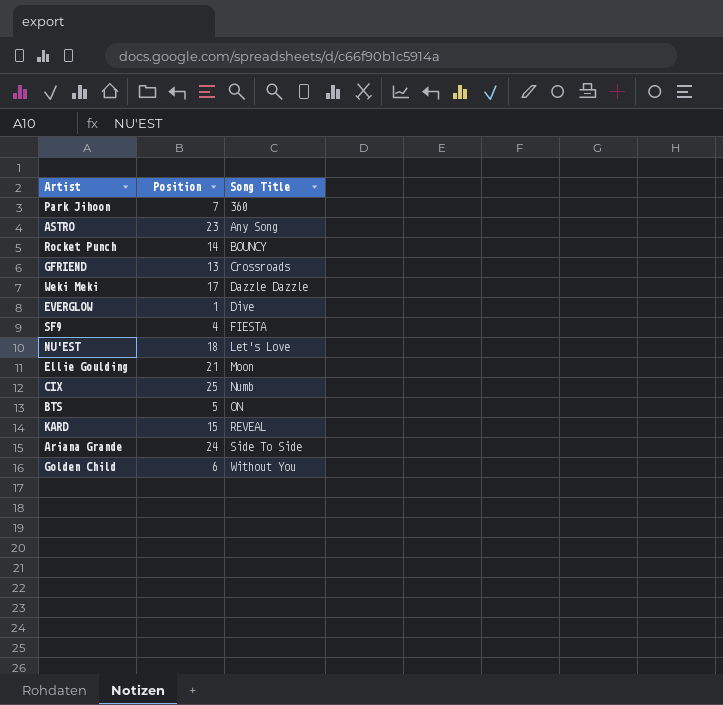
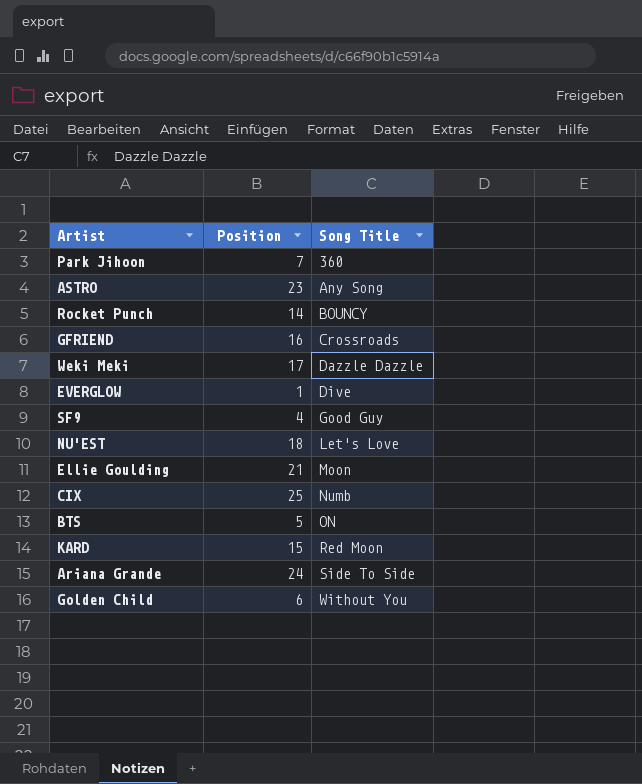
GFRIEND | Position: 13 -> 16
SF9 | Song Title: FIESTA -> Good Guy
KARD | Song Title: REVEAL -> Red Moon

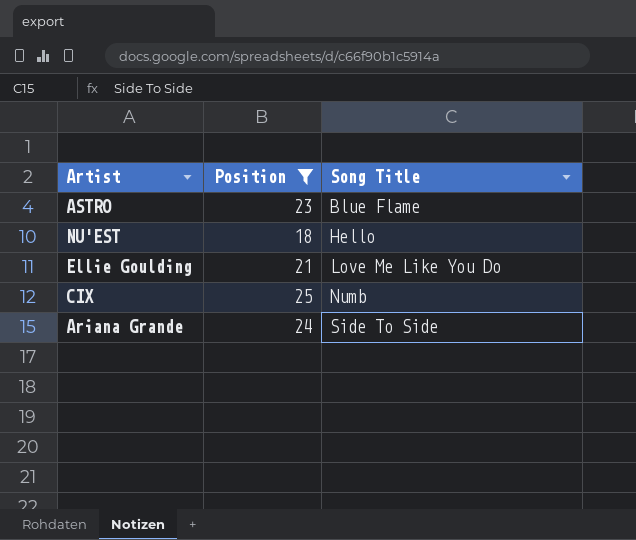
filter: none -> Position >= 18
ASTRO | Song Title: Any Song -> Blue Flame
NU'EST | Song Title: Let's Love -> Hello
Ellie Goulding | Song Title: Moon -> Love Me Like You Do

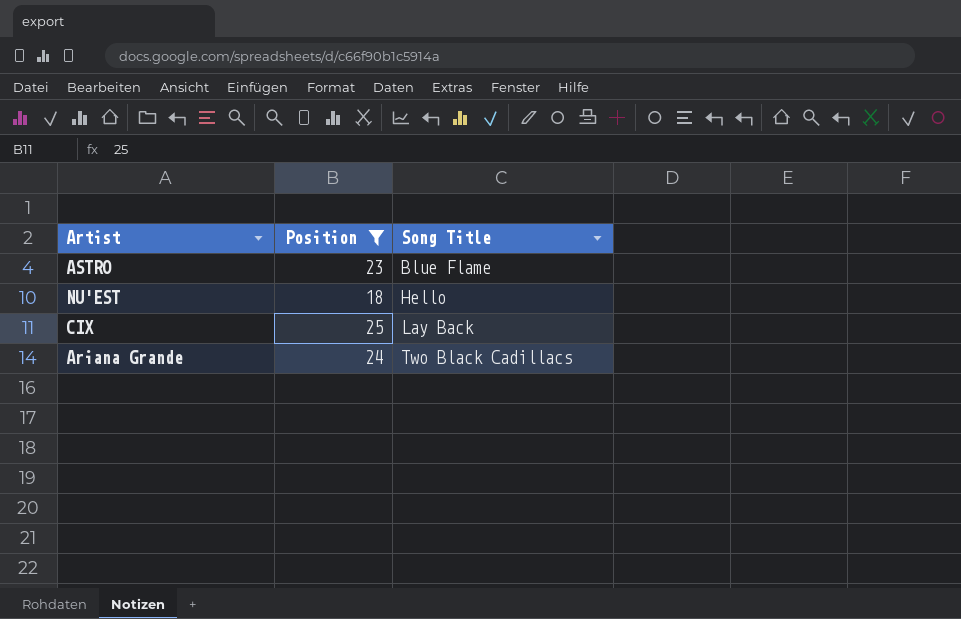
row Ellie Goulding: 21 | Love Me Like You Do -> none
CIX | Song Title: Numb -> Lay Back
Ariana Grande | Song Title: Side To Side -> Two Black Cadillacs

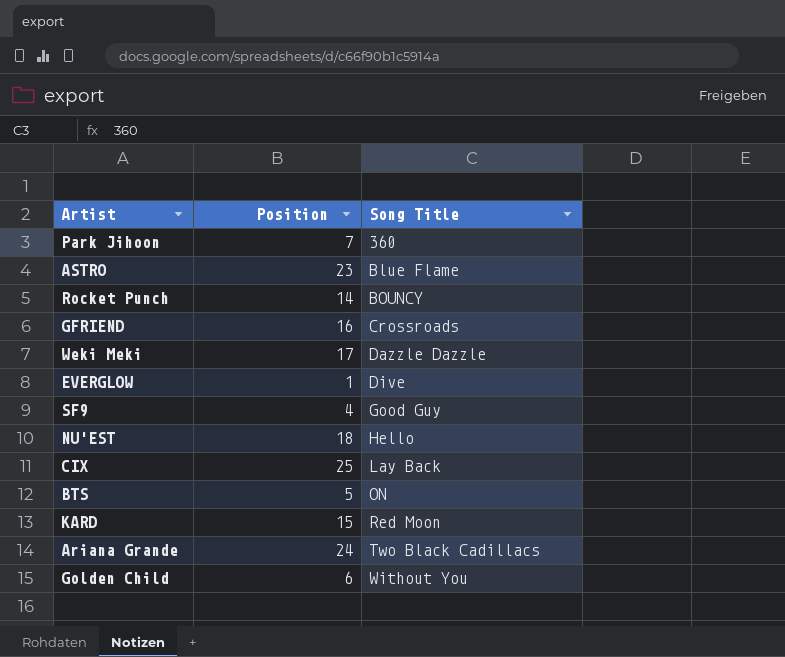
filter: Position >= 18 -> none

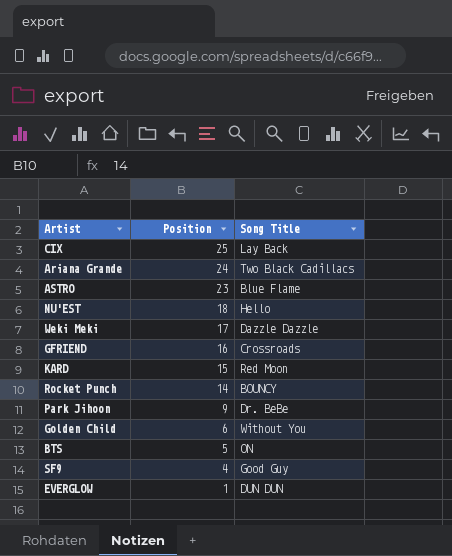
row order: Song Title ascending -> Position descending
Park Jihoon | Position: 7 -> 9
Park Jihoon | Song Title: 360 -> Dr. BeBe
EVERGLOW | Song Title: Dive -> DUN DUN

